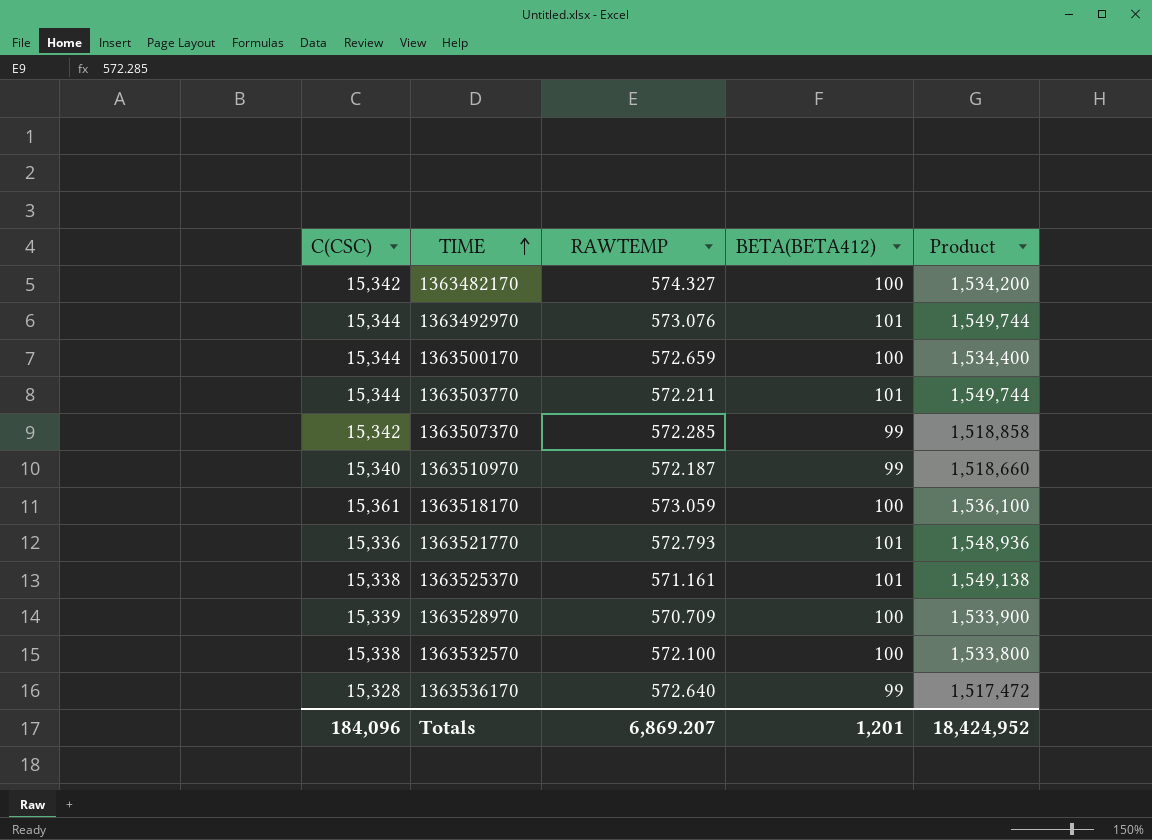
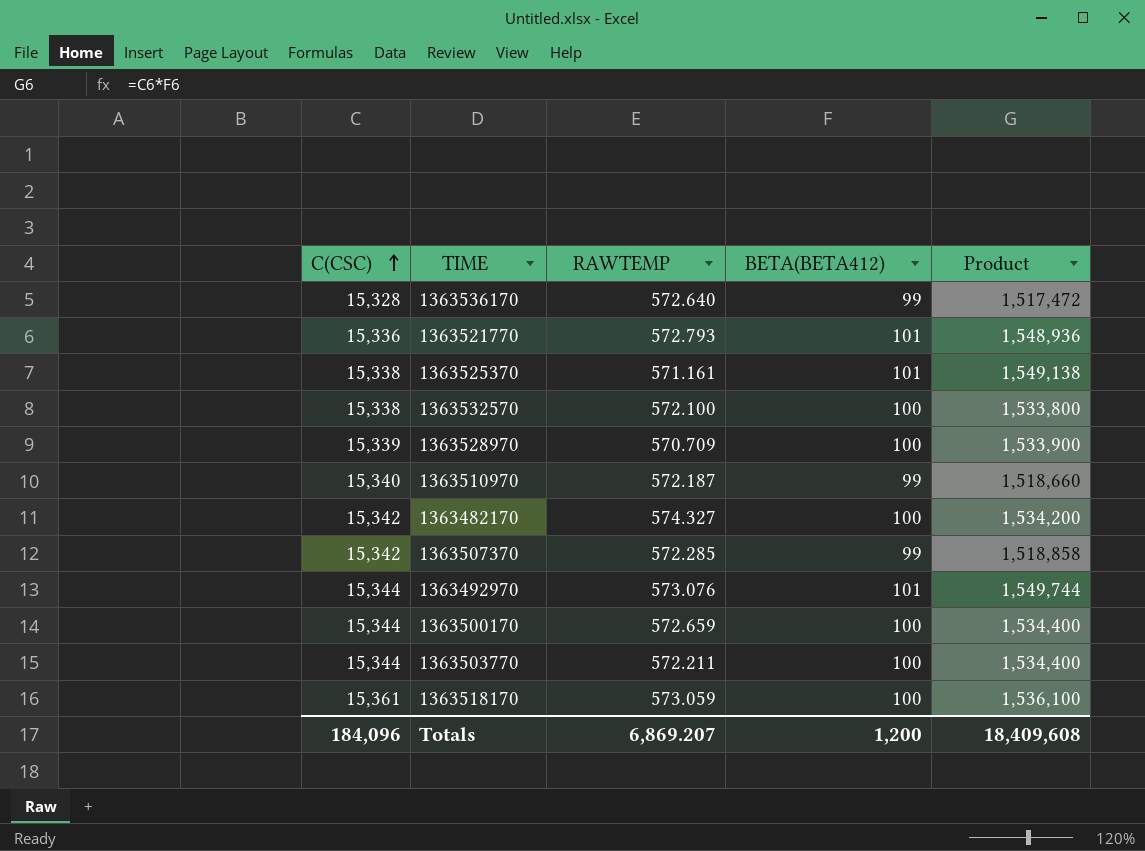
row order: TIME ascending -> C(CSC) ascending
1363503770 | BETA(BETA412): 101 -> 100
1363503770 | Product: 1,549,744 -> 1,534,400
Totals | BETA(BETA412): 1,201 -> 1,200
Totals | Product: 18,424,952 -> 18,409,608

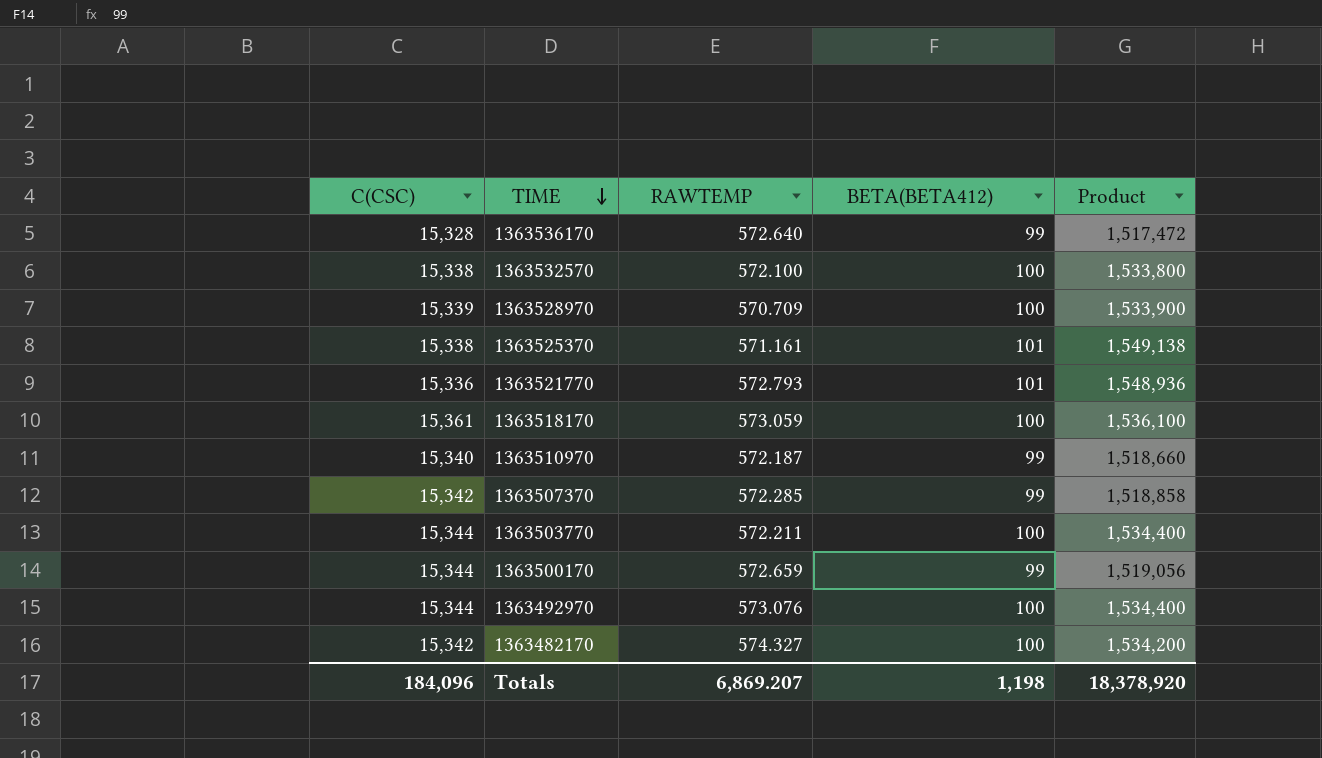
row order: C(CSC) ascending -> TIME descending
1363500170 | BETA(BETA412): 100 -> 99
1363500170 | Product: 1,534,400 -> 1,519,056
1363492970 | BETA(BETA412): 101 -> 100
1363492970 | Product: 1,549,744 -> 1,534,400
Totals | BETA(BETA412): 1,200 -> 1,198
Totals | Product: 18,409,608 -> 18,378,920

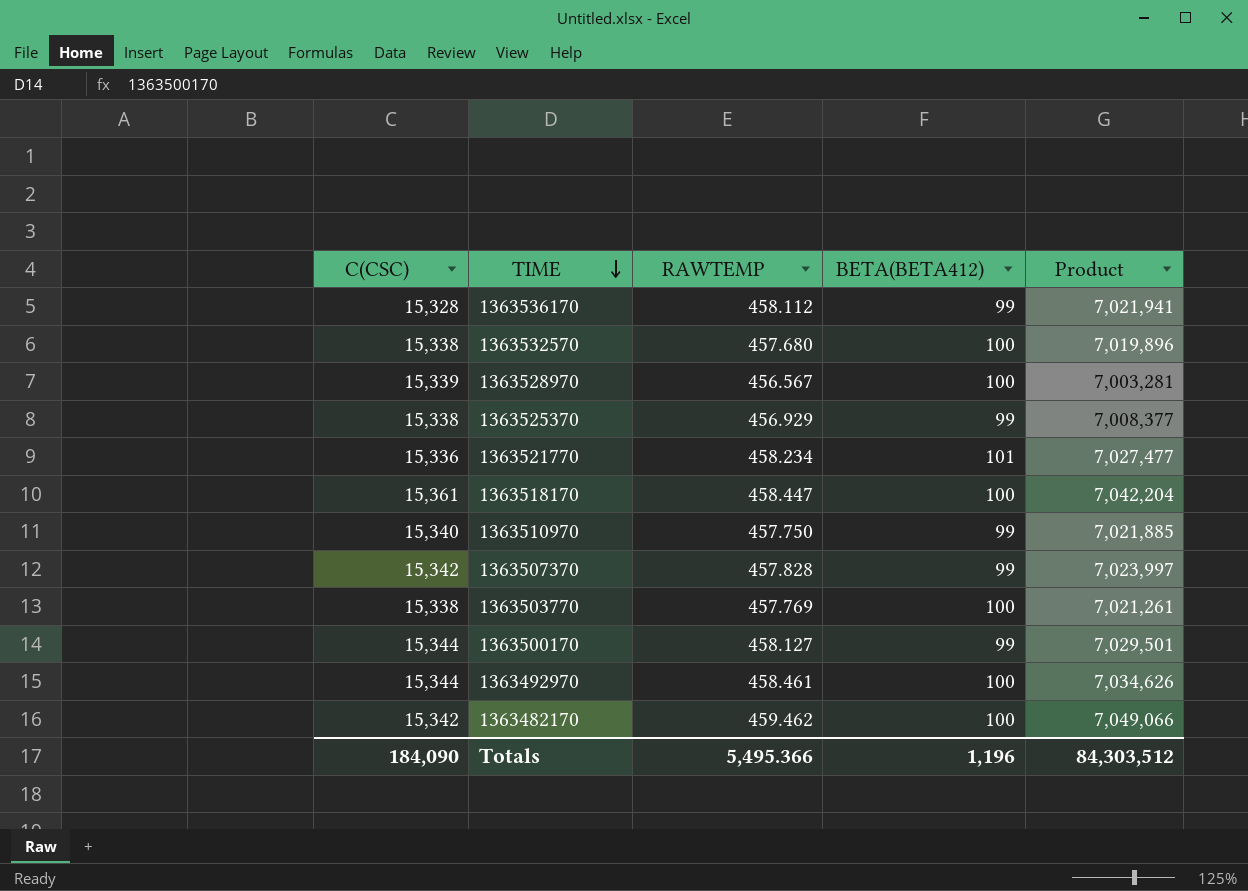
column Product | formula: [C(CSC)] * [BETA(BETA412)] -> [C(CSC)] * [RAWTEMP]
1363536170 | RAWTEMP: 572.640 -> 458.112
1363532570 | RAWTEMP: 572.100 -> 457.680
1363528970 | RAWTEMP: 570.709 -> 456.567
1363525370 | RAWTEMP: 571.161 -> 456.929
1363525370 | BETA(BETA412): 101 -> 99
1363521770 | RAWTEMP: 572.793 -> 458.234
1363518170 | RAWTEMP: 573.059 -> 458.447
1363510970 | RAWTEMP: 572.187 -> 457.750
1363507370 | RAWTEMP: 572.285 -> 457.828
1363503770 | C(CSC): 15,344 -> 15,338
1363503770 | RAWTEMP: 572.211 -> 457.769
1363500170 | RAWTEMP: 572.659 -> 458.127
1363492970 | RAWTEMP: 573.076 -> 458.461
1363482170 | RAWTEMP: 574.327 -> 459.462
Totals | C(CSC): 184,096 -> 184,090
Totals | RAWTEMP: 6,869.207 -> 5,495.366
Totals | BETA(BETA412): 1,198 -> 1,196
Totals | Product: 18,378,920 -> 84,303,512

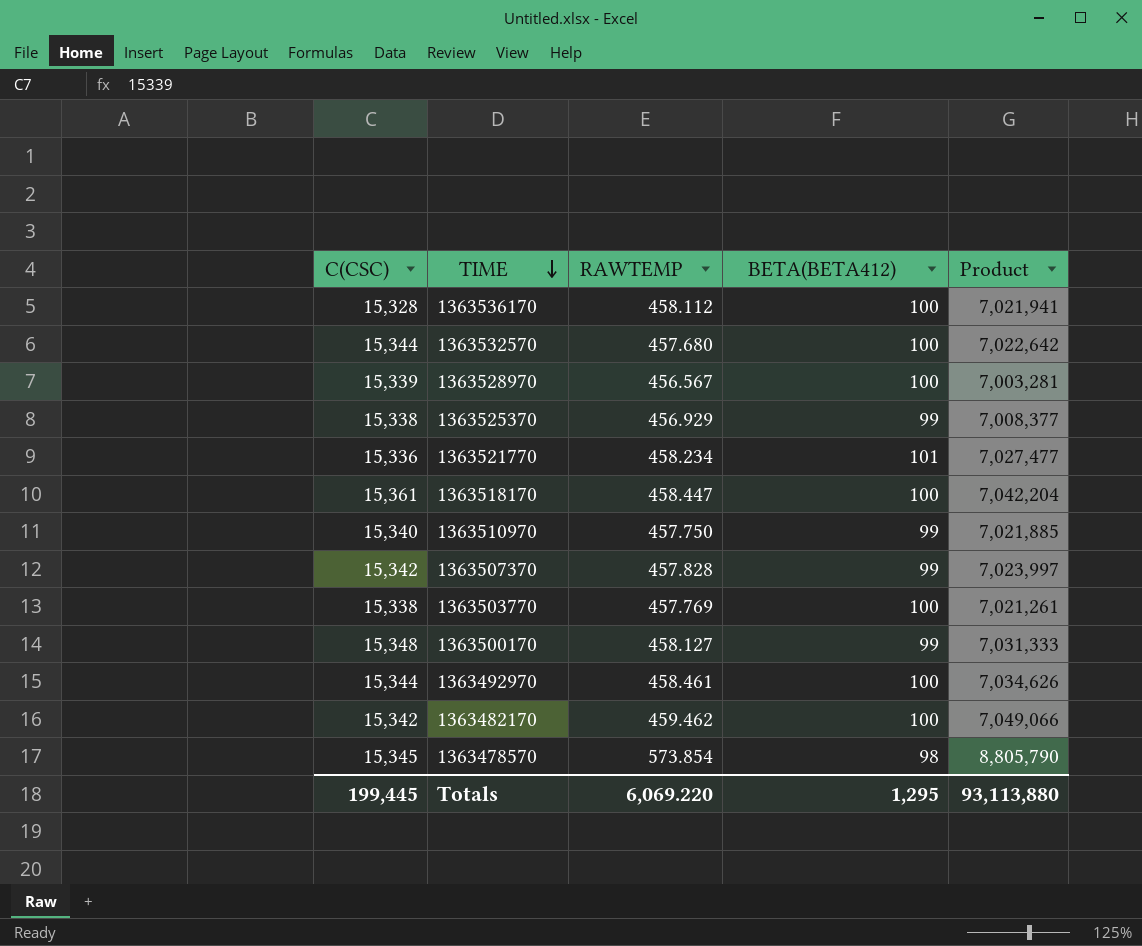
1363536170 | BETA(BETA412): 99 -> 100
1363532570 | C(CSC): 15,338 -> 15,344
1363532570 | Product: 7,019,896 -> 7,022,642
1363500170 | C(CSC): 15,344 -> 15,348
1363500170 | Product: 7,029,501 -> 7,031,333
row 1363478570: none -> 15,345 | 573.854 | 98 | 8,805,790
Totals | C(CSC): 184,090 -> 199,445
Totals | RAWTEMP: 5,495.366 -> 6,069.220
Totals | BETA(BETA412): 1,196 -> 1,295
Totals | Product: 84,303,512 -> 93,113,880

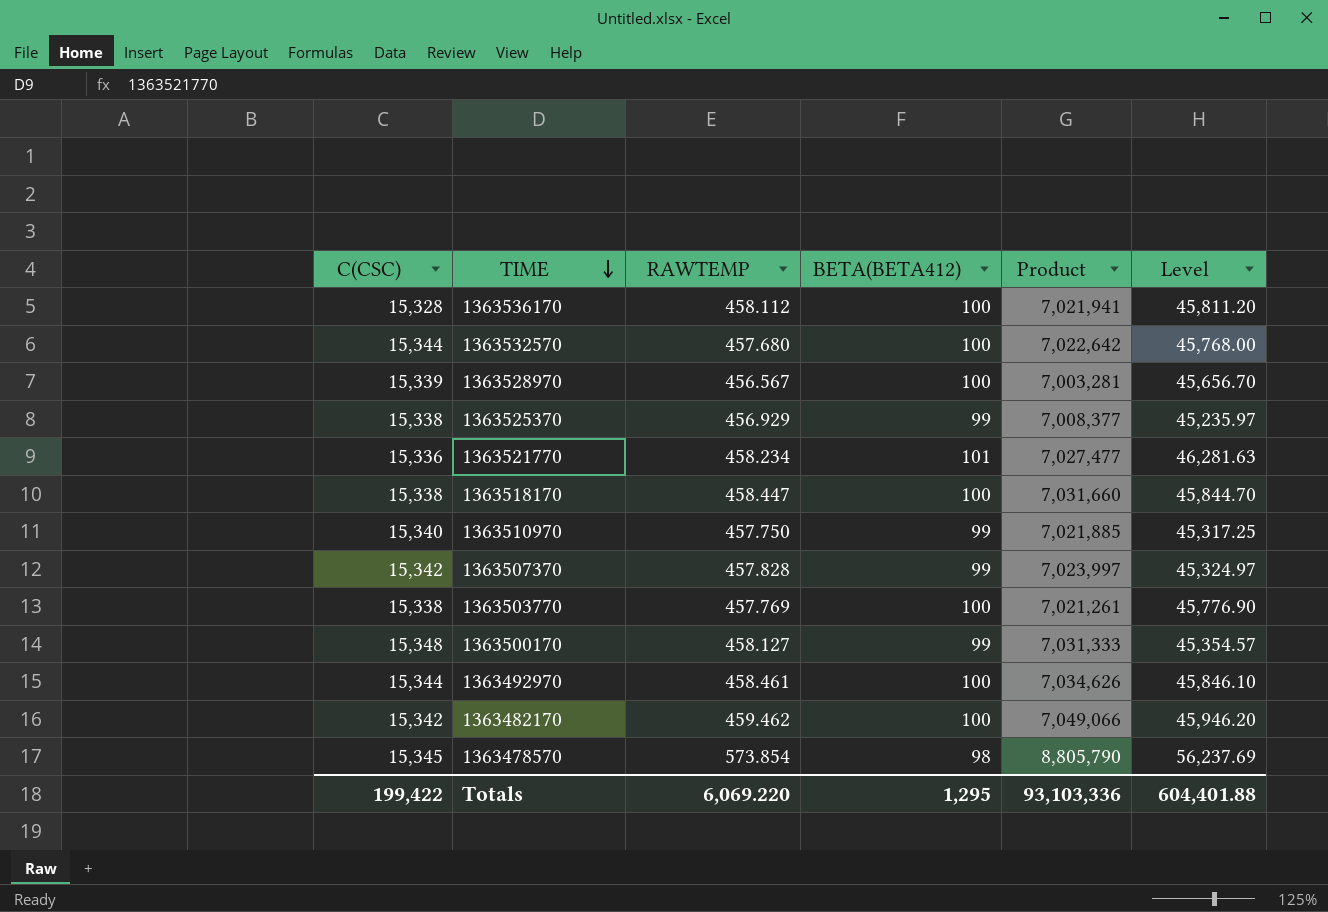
column Level | formula: none -> [RAWTEMP] * [BETA(BETA412)]
1363518170 | C(CSC): 15,361 -> 15,338
1363518170 | Product: 7,042,204 -> 7,031,660
Totals | C(CSC): 199,445 -> 199,422
Totals | Product: 93,113,880 -> 93,103,336

